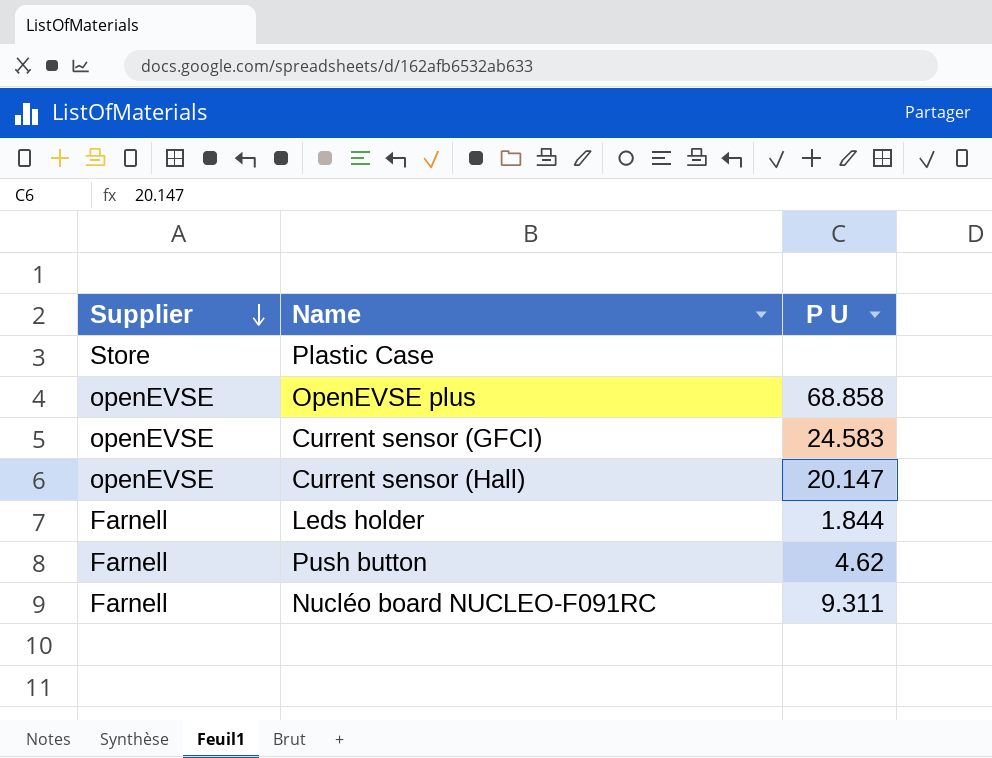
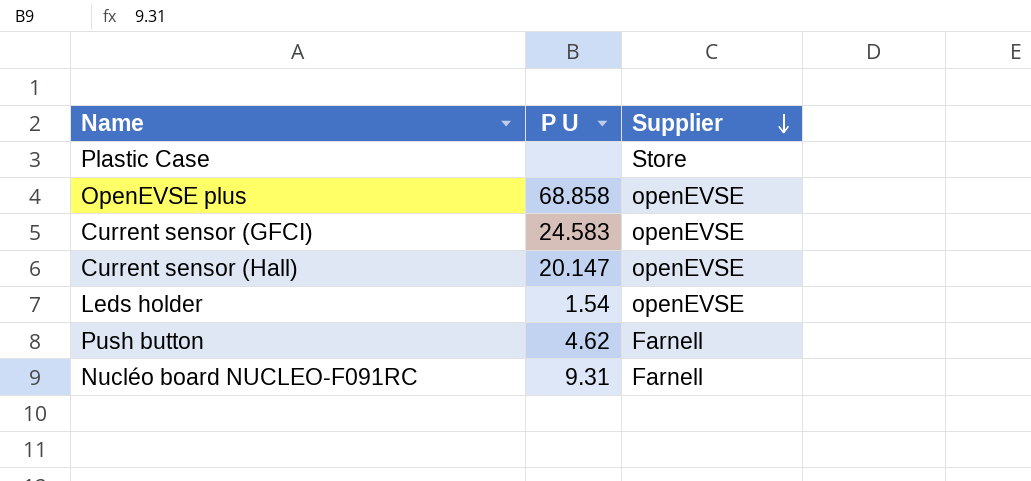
column Supplier | position: 1 -> 3
Leds holder | P U: 1.844 -> 1.54
Leds holder | Supplier: Farnell -> openEVSE
Nucléo board NUCLEO-F091RC | P U: 9.311 -> 9.31

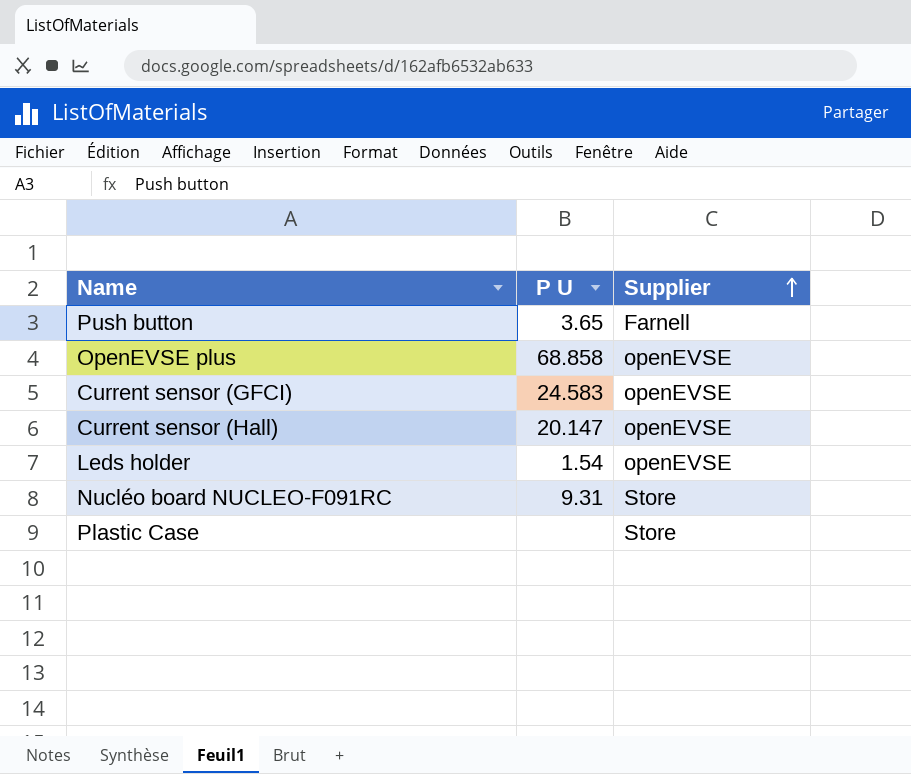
row order: Supplier descending -> Supplier ascending
Push button | P U: 4.62 -> 3.65
Nucléo board NUCLEO-F091RC | Supplier: Farnell -> Store

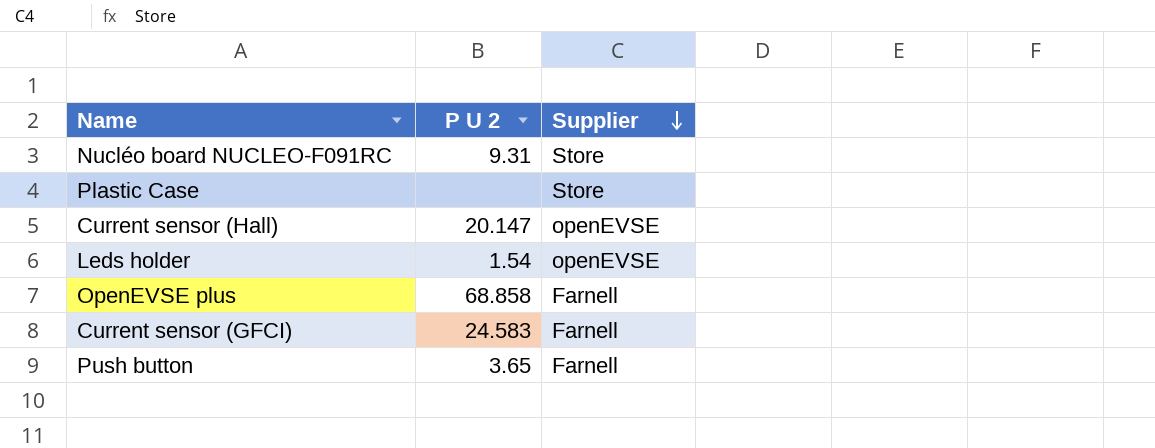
row order: Supplier ascending -> Supplier descending
column name: P U -> P U 2
OpenEVSE plus | Supplier: openEVSE -> Farnell
Current sensor (GFCI) | Supplier: openEVSE -> Farnell

